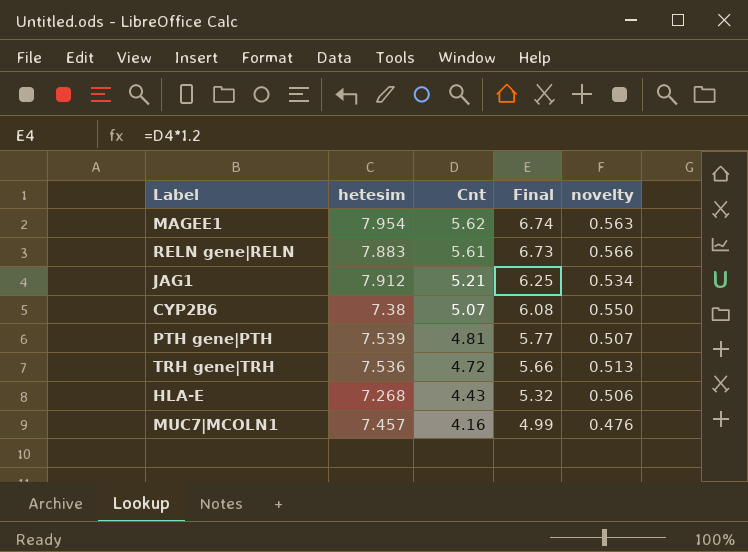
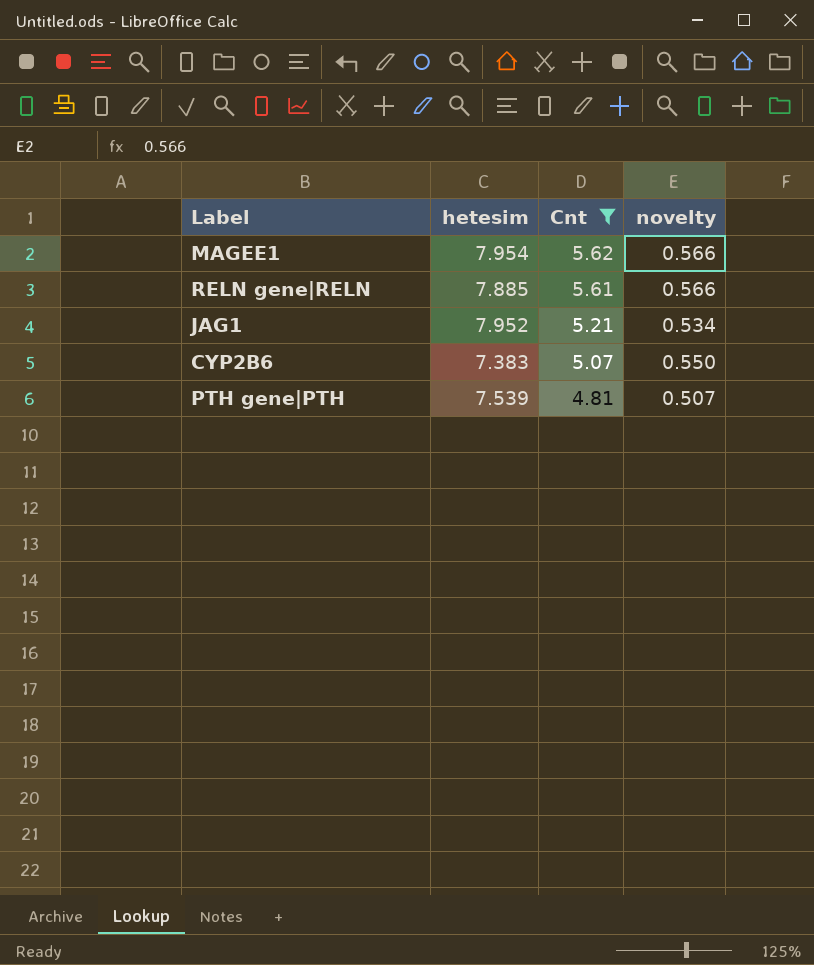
filter: none -> Cnt >= 4.81
column Final | formula: [Cnt] * 1.2 -> none
MAGEE1 | novelty: 0.563 -> 0.566
RELN gene|RELN | hetesim: 7.883 -> 7.885
JAG1 | hetesim: 7.912 -> 7.952
CYP2B6 | hetesim: 7.38 -> 7.383

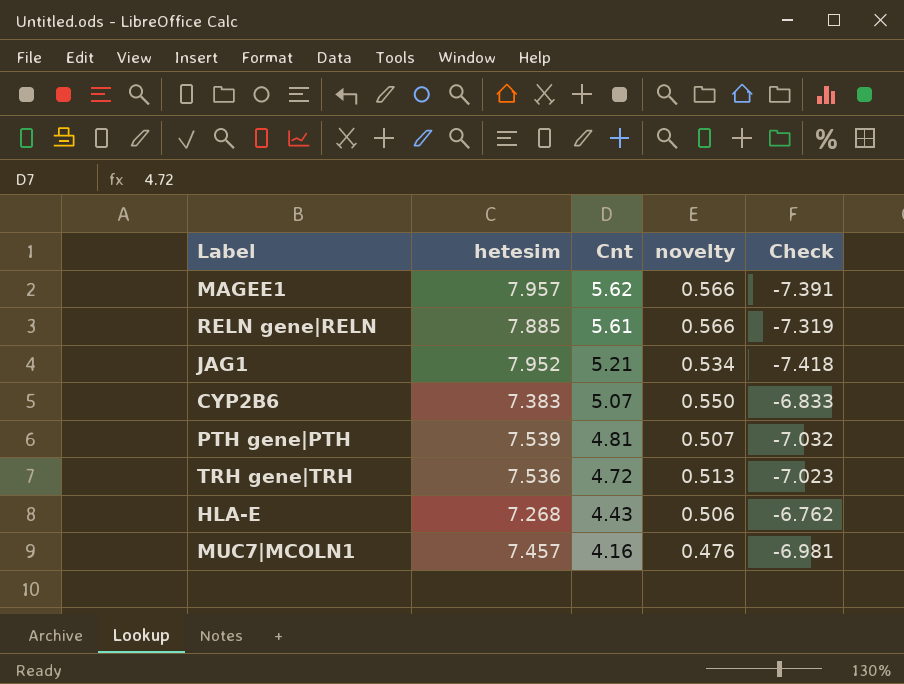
filter: Cnt >= 4.81 -> none
column Check | formula: none -> [novelty] - [hetesim]
MAGEE1 | hetesim: 7.954 -> 7.957

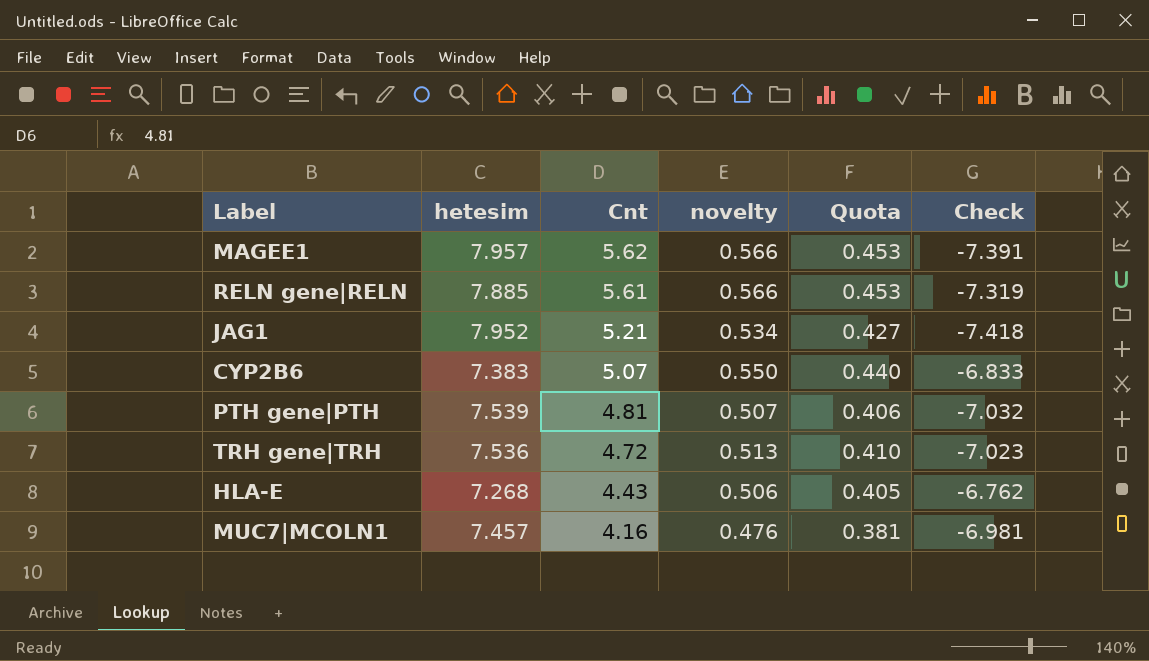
column Quota | formula: none -> [novelty] * 0.8

